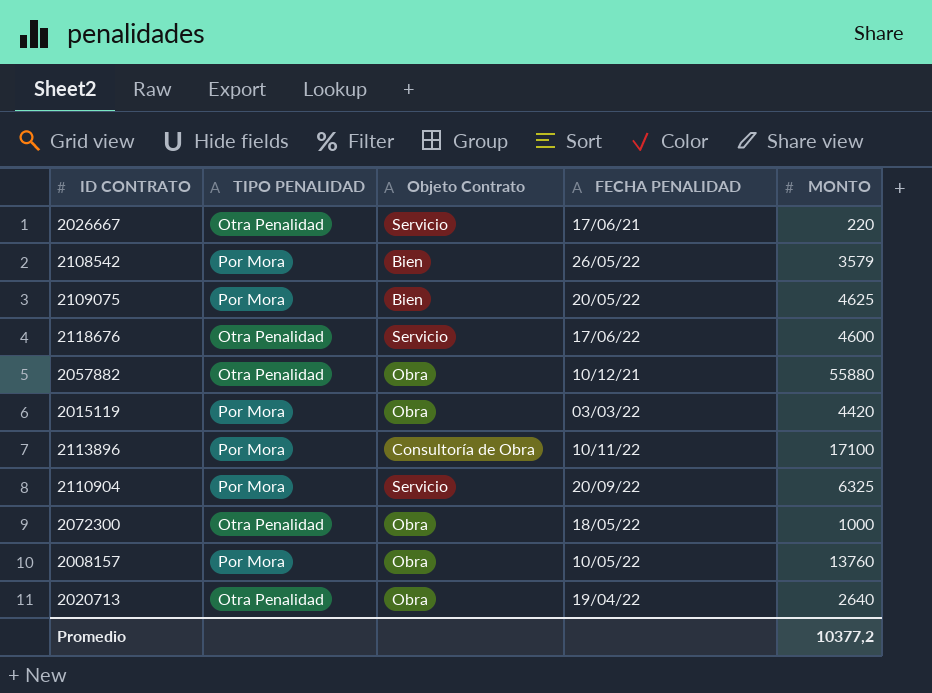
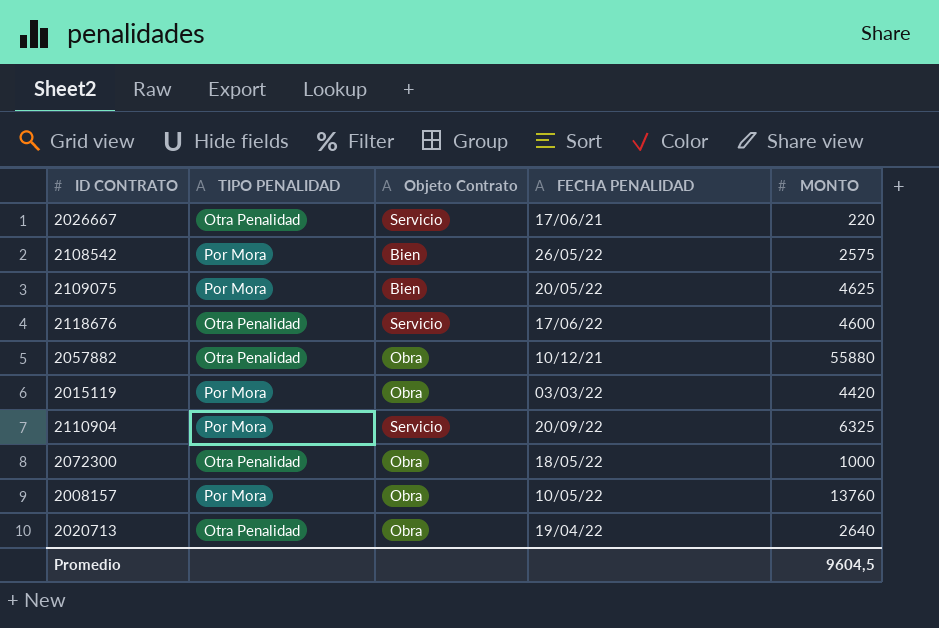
row 2113896: Por Mora | Consultoría de Obra | 10/11/22 | 17100 -> none
2108542 | MONTO: 3579 -> 2575
Promedio | MONTO: 10377,2 -> 9604,5

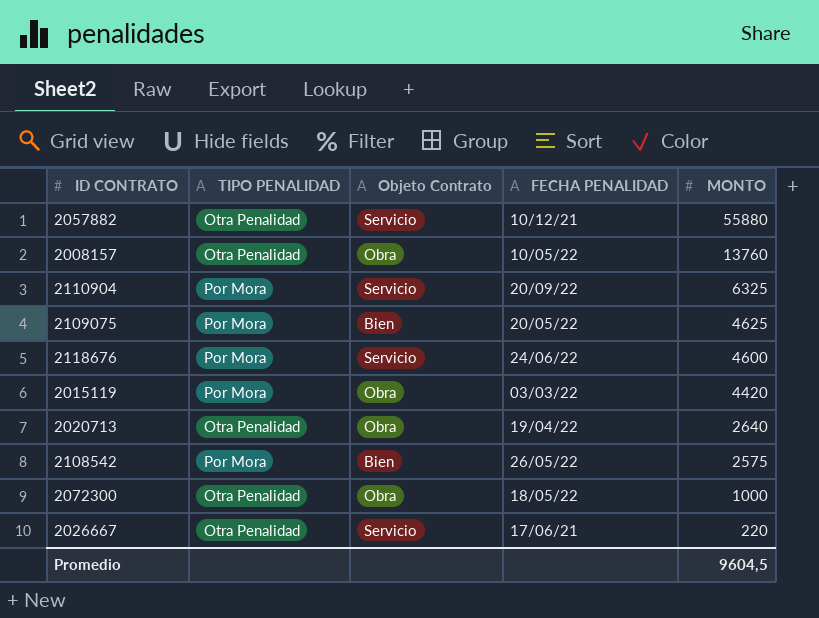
row order: none -> MONTO descending
2057882 | Objeto Contrato: Obra -> Servicio
2008157 | TIPO PENALIDAD: Por Mora -> Otra Penalidad
2118676 | TIPO PENALIDAD: Otra Penalidad -> Por Mora
2118676 | FECHA PENALIDAD: 17/06/22 -> 24/06/22

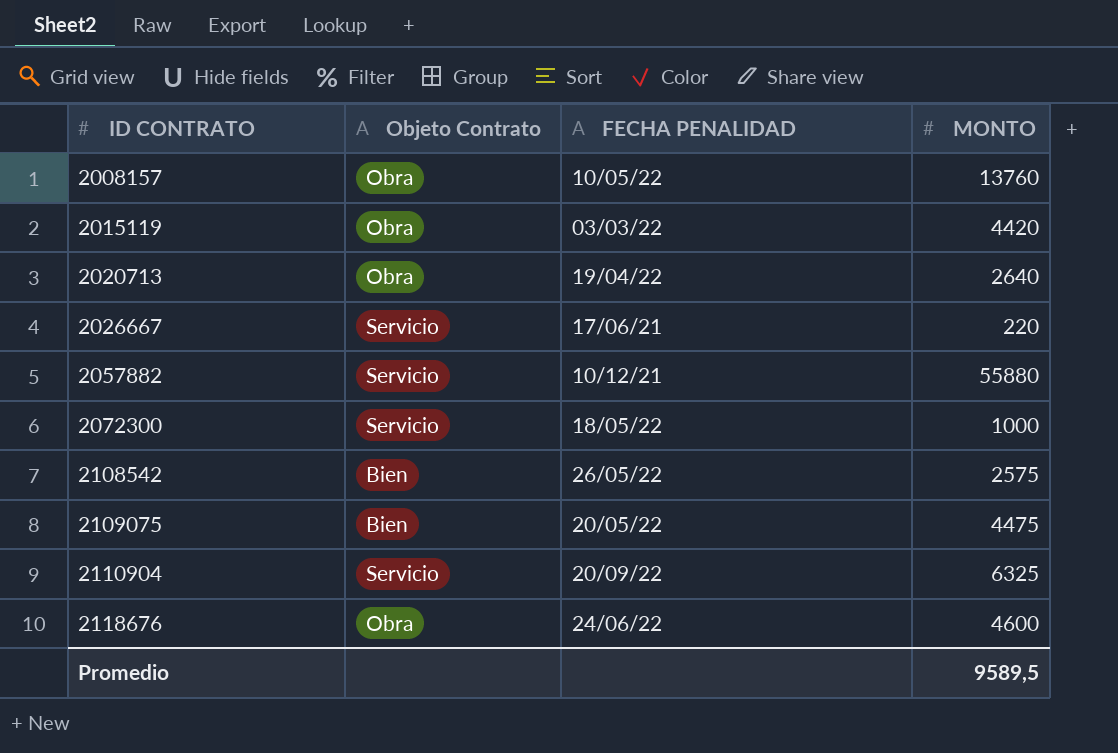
row order: MONTO descending -> ID CONTRATO ascending
column TIPO PENALIDAD | position: 2 -> none
2072300 | Objeto Contrato: Obra -> Servicio
2109075 | MONTO: 4625 -> 4475
2118676 | Objeto Contrato: Servicio -> Obra
Promedio | MONTO: 9604,5 -> 9589,5

